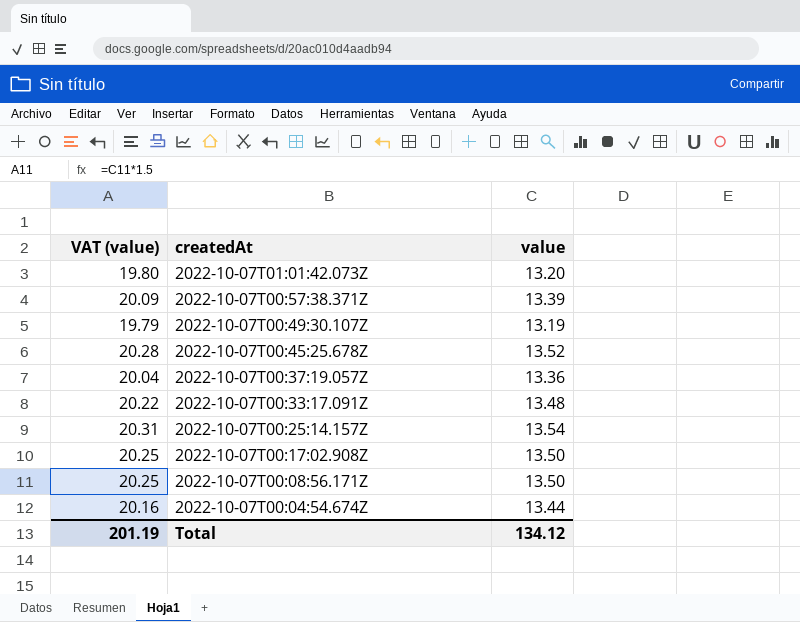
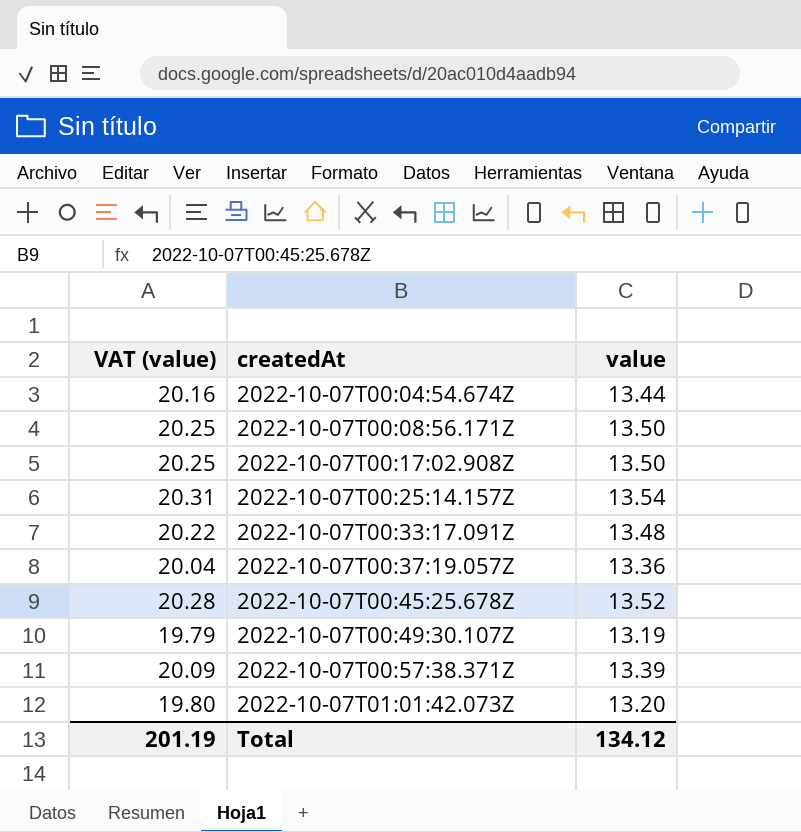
row order: createdAt descending -> createdAt ascending

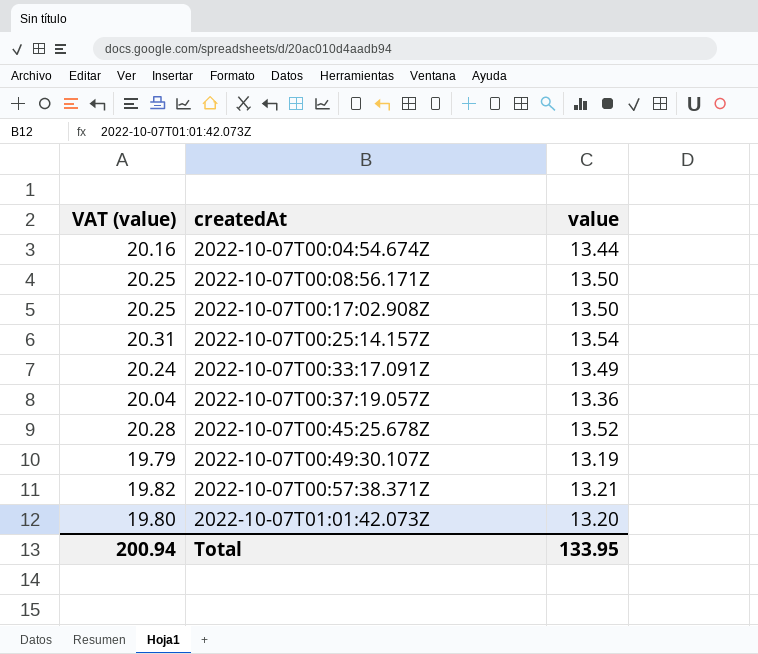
2022-10-07T00:33:17.091Z | VAT (value): 20.22 -> 20.24
2022-10-07T00:33:17.091Z | value: 13.48 -> 13.49
2022-10-07T00:57:38.371Z | VAT (value): 20.09 -> 19.82
2022-10-07T00:57:38.371Z | value: 13.39 -> 13.21
Total | VAT (value): 201.19 -> 200.94
Total | value: 134.12 -> 133.95

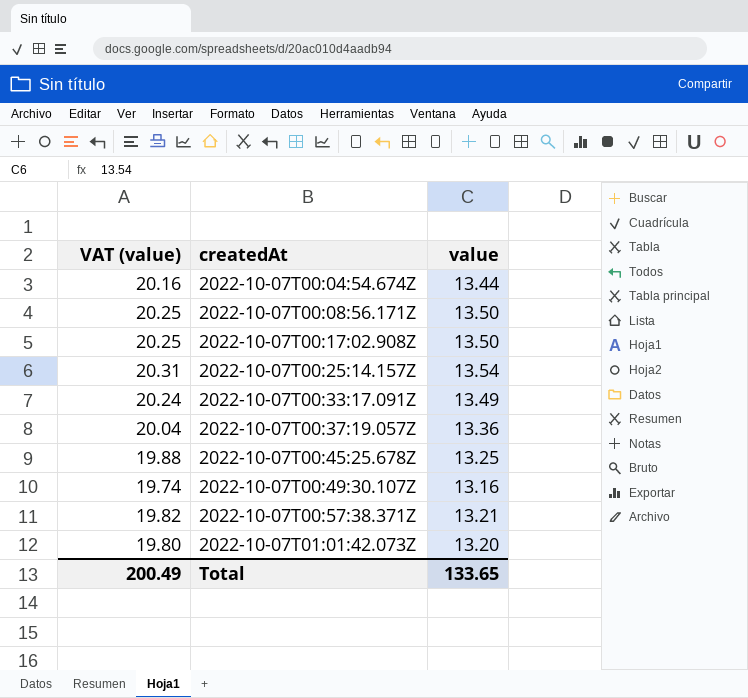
2022-10-07T00:45:25.678Z | VAT (value): 20.28 -> 19.88
2022-10-07T00:45:25.678Z | value: 13.52 -> 13.25
2022-10-07T00:49:30.107Z | VAT (value): 19.79 -> 19.74
2022-10-07T00:49:30.107Z | value: 13.19 -> 13.16
Total | VAT (value): 200.94 -> 200.49
Total | value: 133.95 -> 133.65

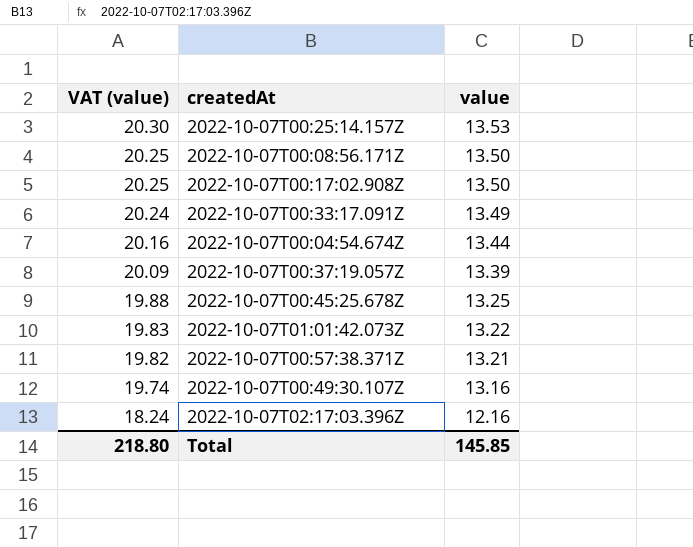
row order: createdAt ascending -> VAT (value) descending
2022-10-07T00:25:14.157Z | VAT (value): 20.31 -> 20.30
2022-10-07T00:25:14.157Z | value: 13.54 -> 13.53
2022-10-07T00:37:19.057Z | VAT (value): 20.04 -> 20.09
2022-10-07T00:37:19.057Z | value: 13.36 -> 13.39
2022-10-07T01:01:42.073Z | VAT (value): 19.80 -> 19.83
2022-10-07T01:01:42.073Z | value: 13.20 -> 13.22
row 2022-10-07T02:17:03.396Z: none -> 18.24 | 12.16
Total | VAT (value): 200.49 -> 218.80
Total | value: 133.65 -> 145.85

